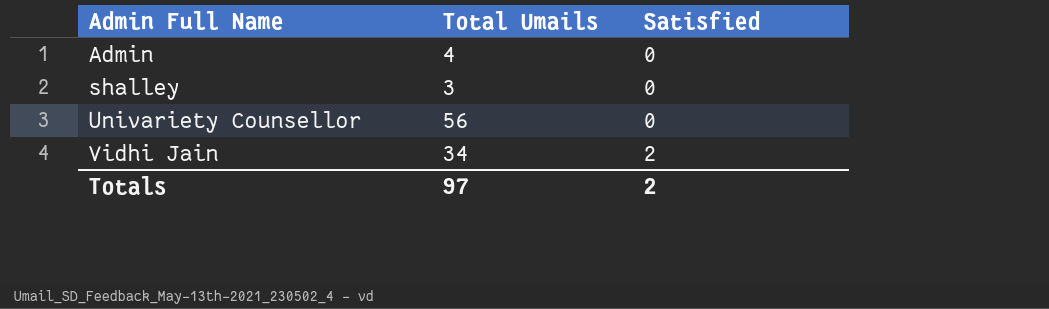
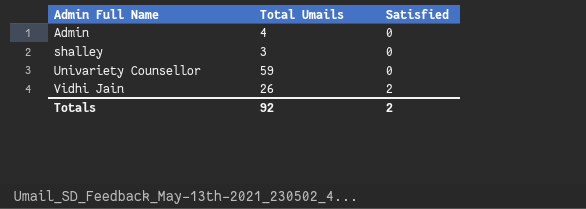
Univariety Counsellor | Total Umails: 56 -> 59
Vidhi Jain | Total Umails: 34 -> 26
Totals | Total Umails: 97 -> 92

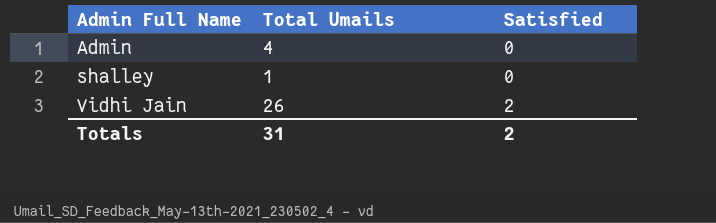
row Univariety Counsellor: 59 | 0 -> none
shalley | Total Umails: 3 -> 1
Totals | Total Umails: 92 -> 31

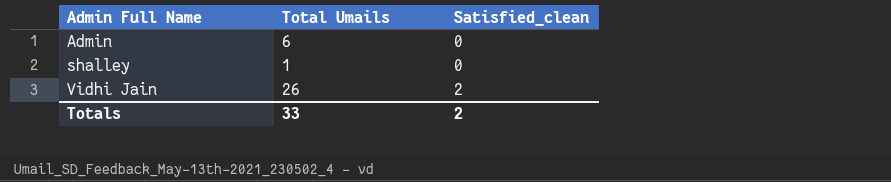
column name: Satisfied -> Satisfied_clean
Admin | Total Umails: 4 -> 6
Totals | Total Umails: 31 -> 33

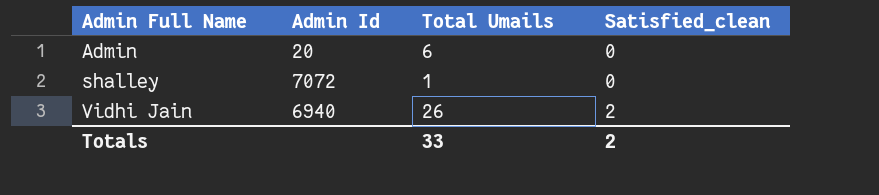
column Admin Id | position: none -> 2

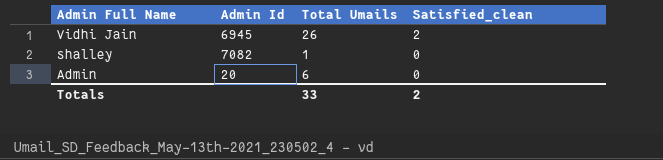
row order: Admin Full Name ascending -> Admin Full Name descending
Vidhi Jain | Admin Id: 6940 -> 6945
shalley | Admin Id: 7072 -> 7082

